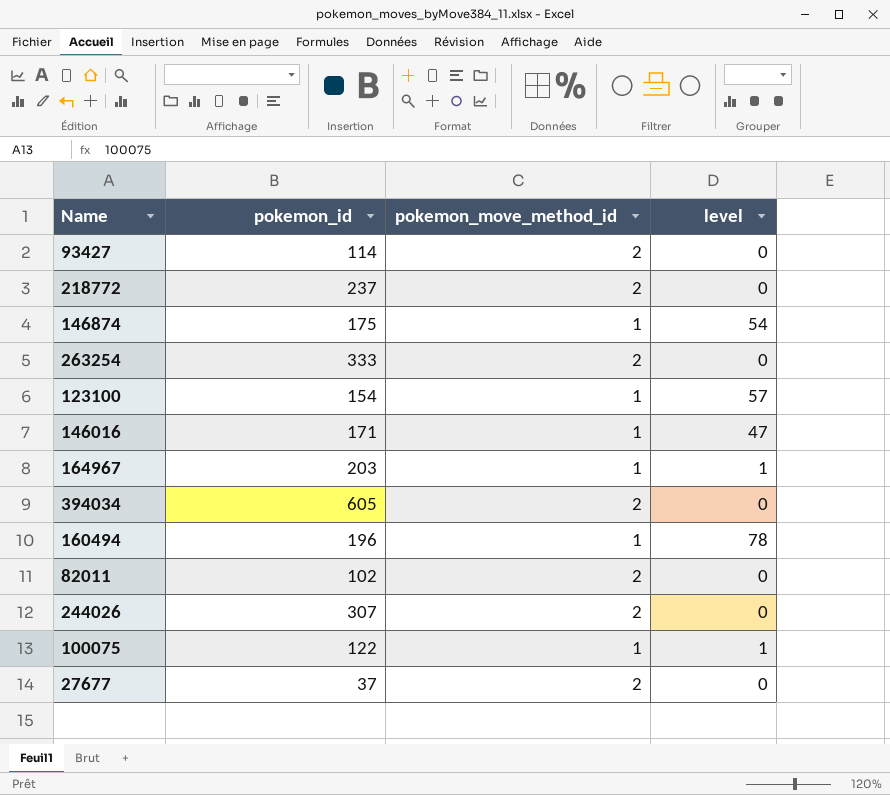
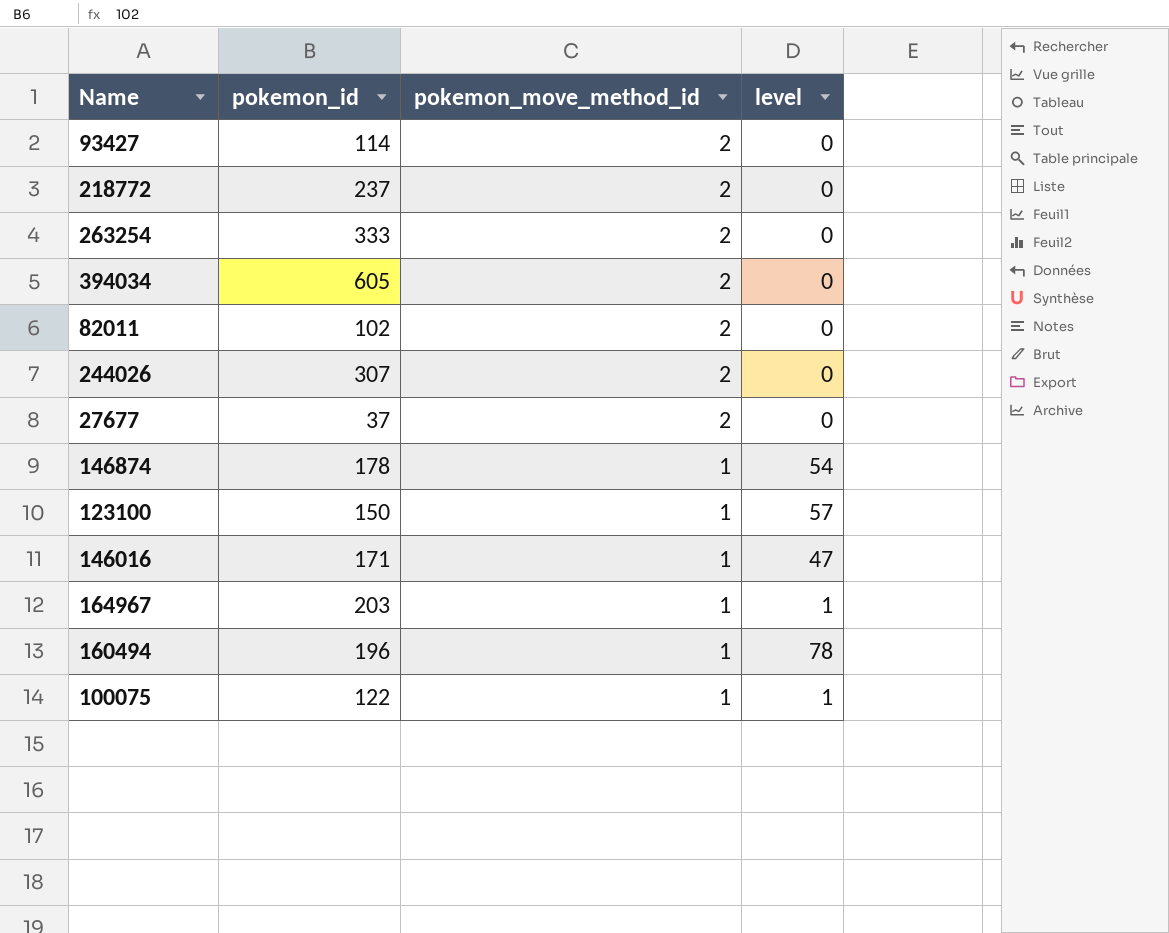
row order: none -> pokemon_move_method_id descending
146874 | pokemon_id: 175 -> 178
123100 | pokemon_id: 154 -> 150

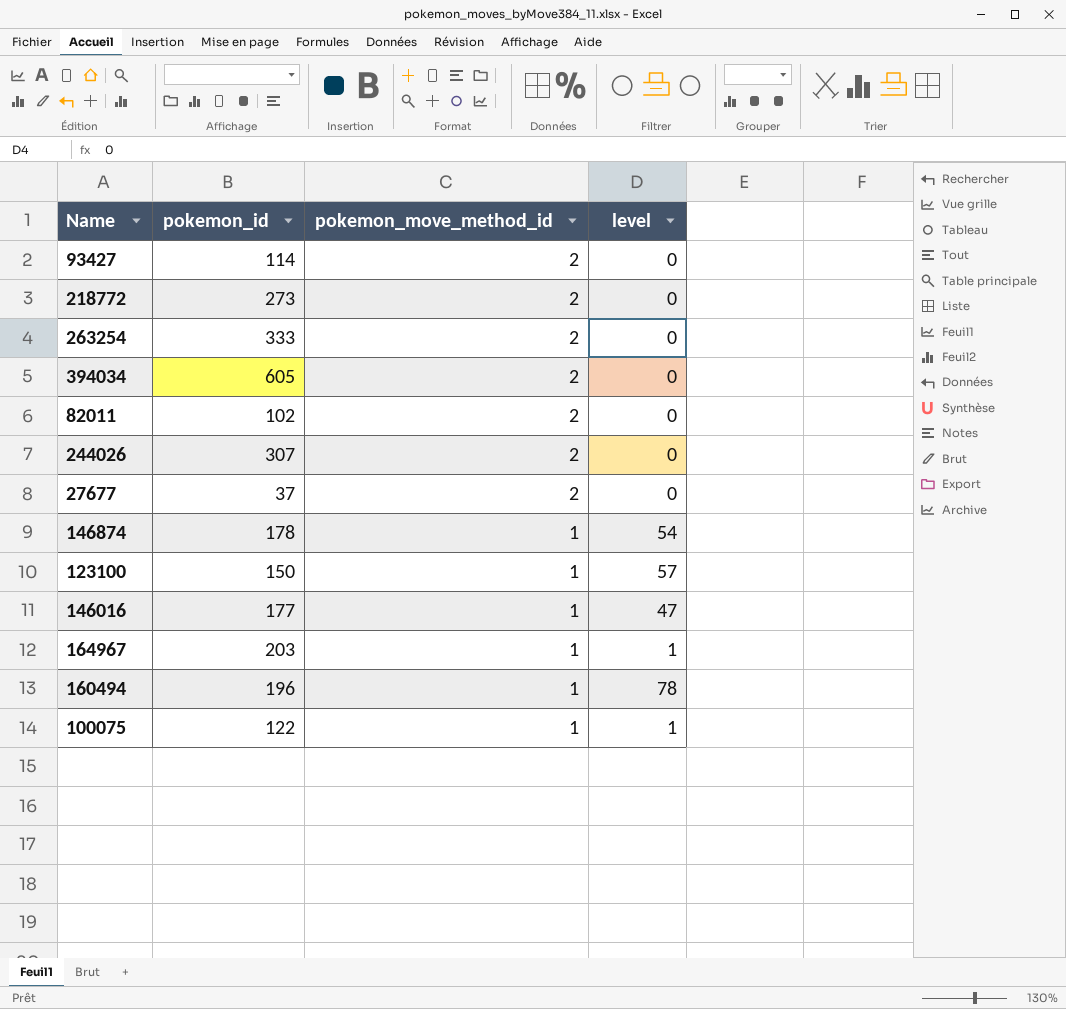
218772 | pokemon_id: 237 -> 273
146016 | pokemon_id: 171 -> 177

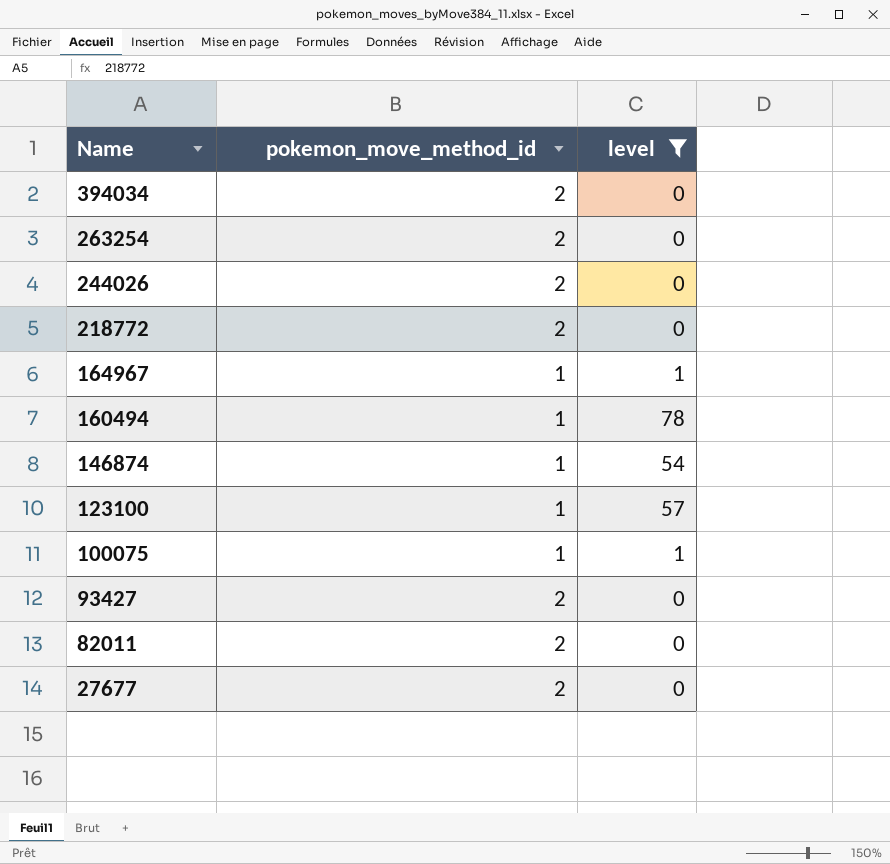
filter: none -> level != 47
row order: pokemon_move_method_id descending -> Name descending
column pokemon_id | position: 2 -> none

